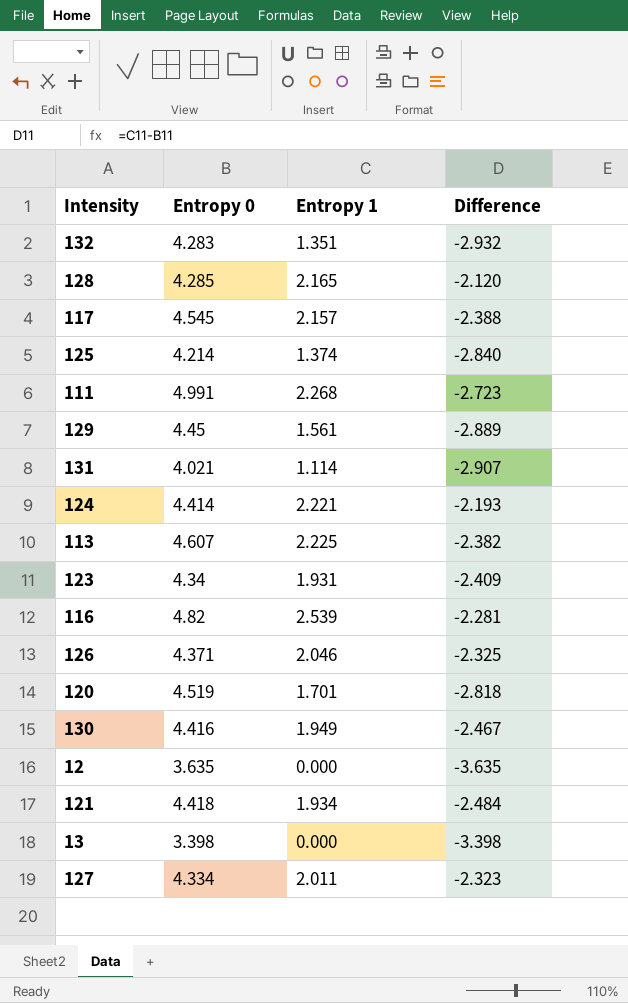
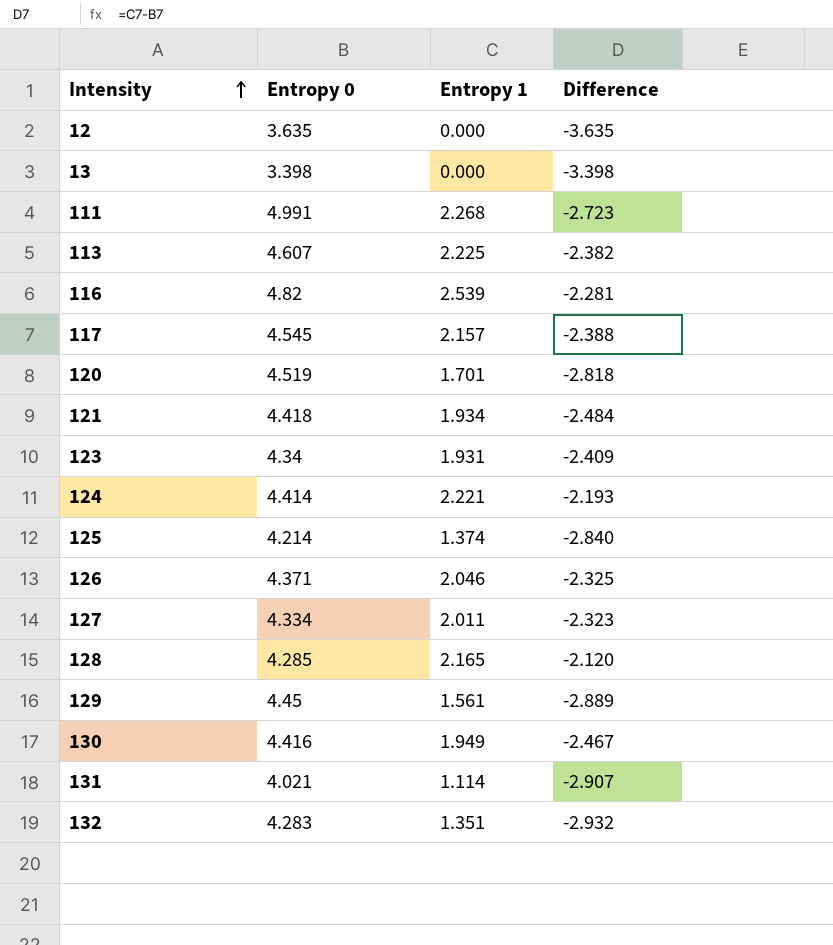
row order: none -> Intensity ascending

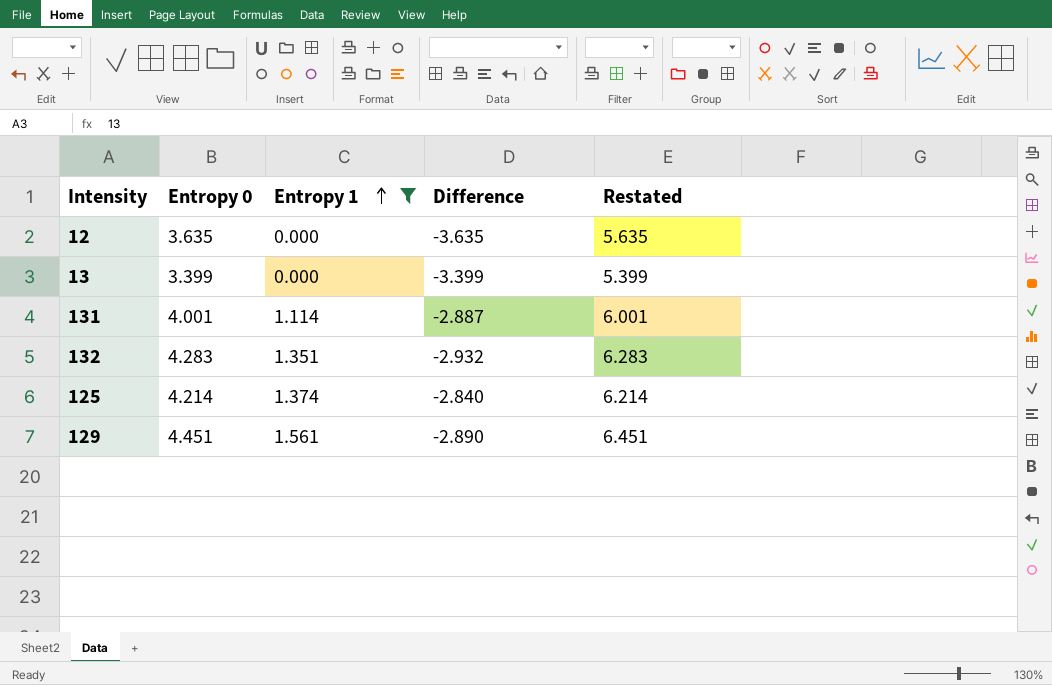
filter: none -> Entropy 1 <= 1.561
row order: Intensity ascending -> Entropy 1 ascending
column Restated | formula: none -> [Entropy 0] + 2
13 | Entropy 0: 3.398 -> 3.399
13 | Difference: -3.398 -> -3.399
131 | Entropy 0: 4.021 -> 4.001
131 | Difference: -2.907 -> -2.887
129 | Entropy 0: 4.45 -> 4.451
129 | Difference: -2.889 -> -2.890

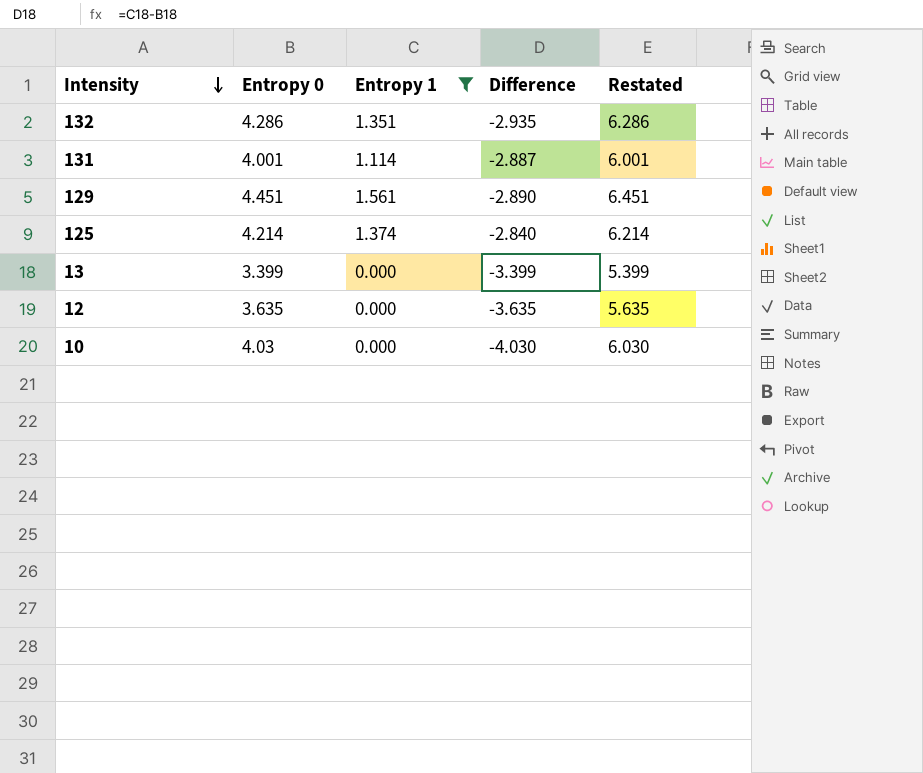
row order: Entropy 1 ascending -> Intensity descending
132 | Entropy 0: 4.283 -> 4.286
132 | Difference: -2.932 -> -2.935
132 | Restated: 6.283 -> 6.286
row 10: none -> 4.03 | 0.000 | -4.030 | 6.030

